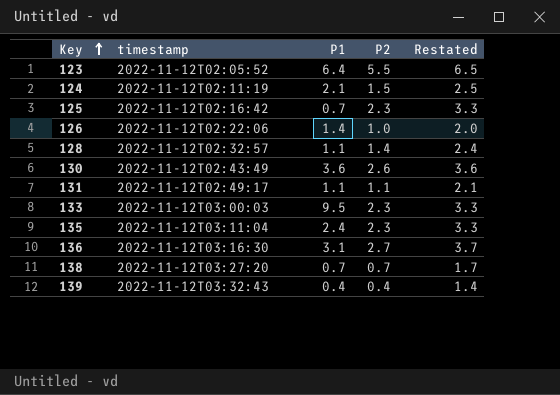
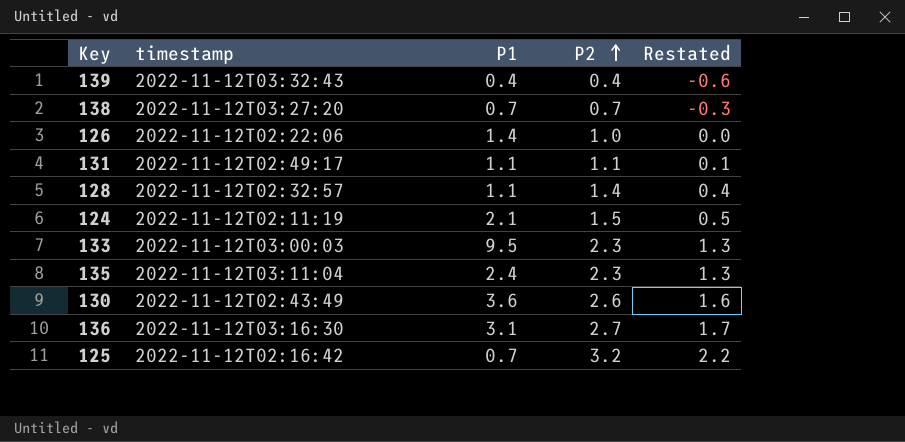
row order: Key ascending -> P2 ascending
column Restated | formula: [P2] + 1 -> [P2] - 1
row 123: 2022-11-12T02:05:52 | 6.4 | 5.5 | 6.5 -> none
125 | P2: 2.3 -> 3.2

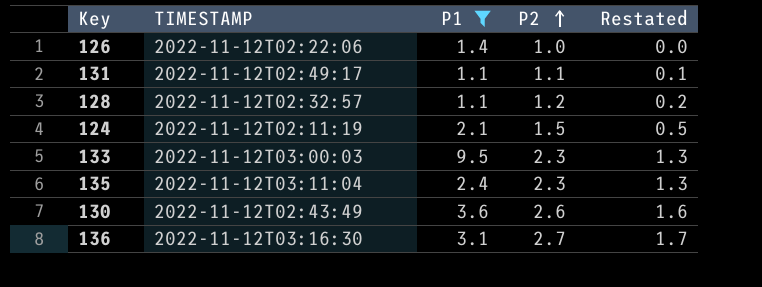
filter: none -> P1 >= 1.1
column name: timestamp -> TIMESTAMP
128 | P2: 1.4 -> 1.2
128 | Restated: 0.4 -> 0.2

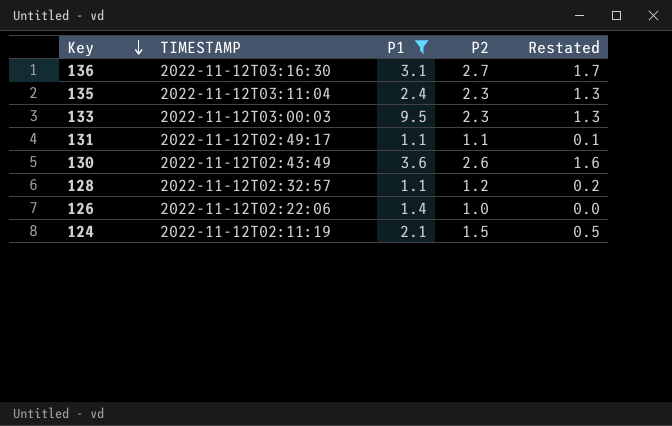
row order: P2 ascending -> Key descending

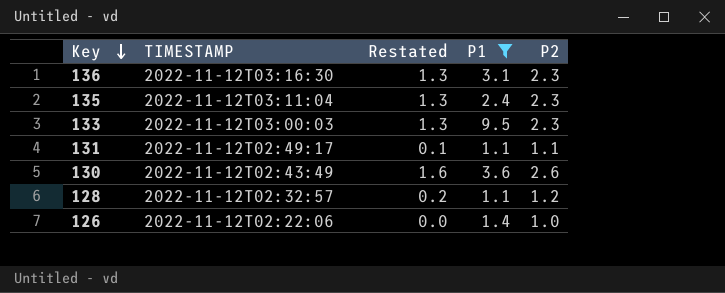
column Restated | position: 5 -> 3
row 124: 2022-11-12T02:11:19 | 2.1 | 1.5 | 0.5 -> none
136 | Restated: 1.7 -> 1.3
136 | P2: 2.7 -> 2.3

